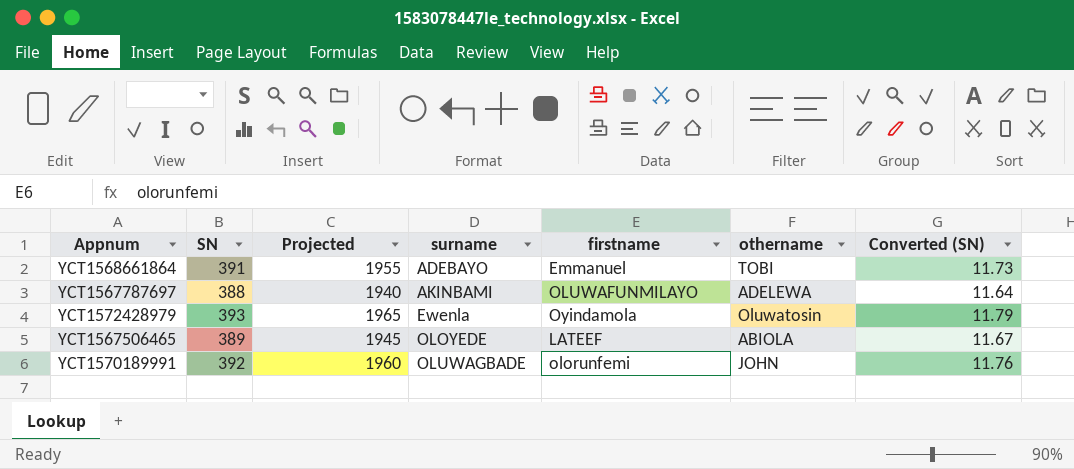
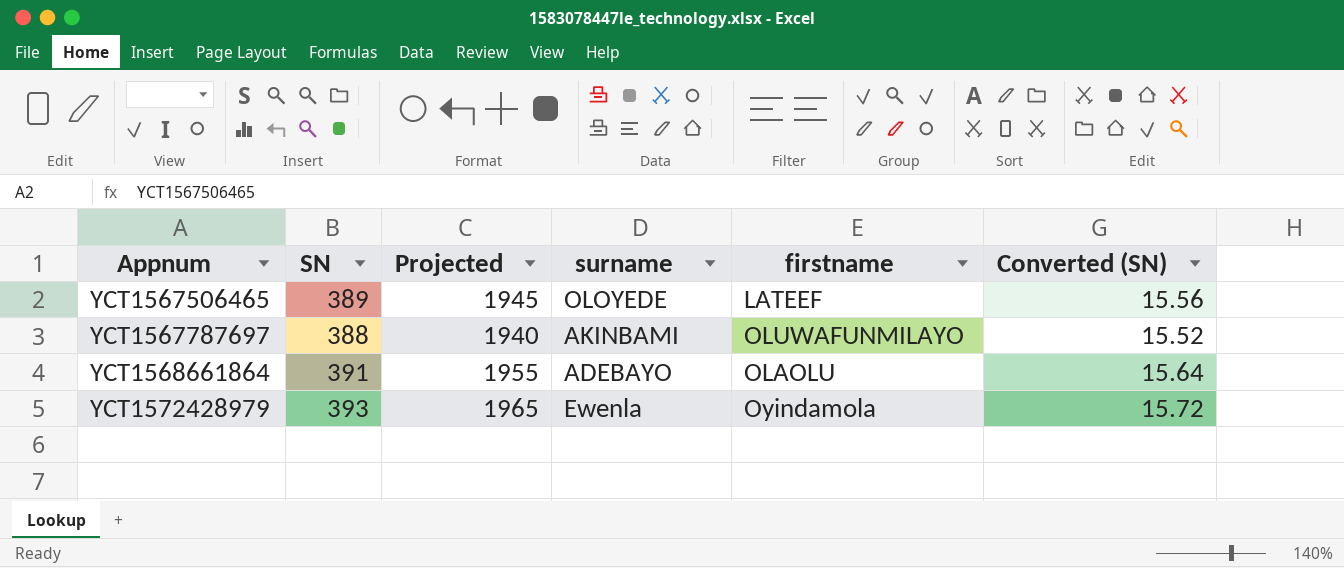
row order: surname ascending -> Appnum ascending
column othername | position: 6 -> none
column Converted (SN) | formula: [SN] * 0.03 -> [SN] * 0.04
row YCT1570189991: 392 | 1960 | OLUWAGBADE | olorunfemi | JOHN | 11.76 -> none
YCT1568661864 | firstname: Emmanuel -> OLAOLU

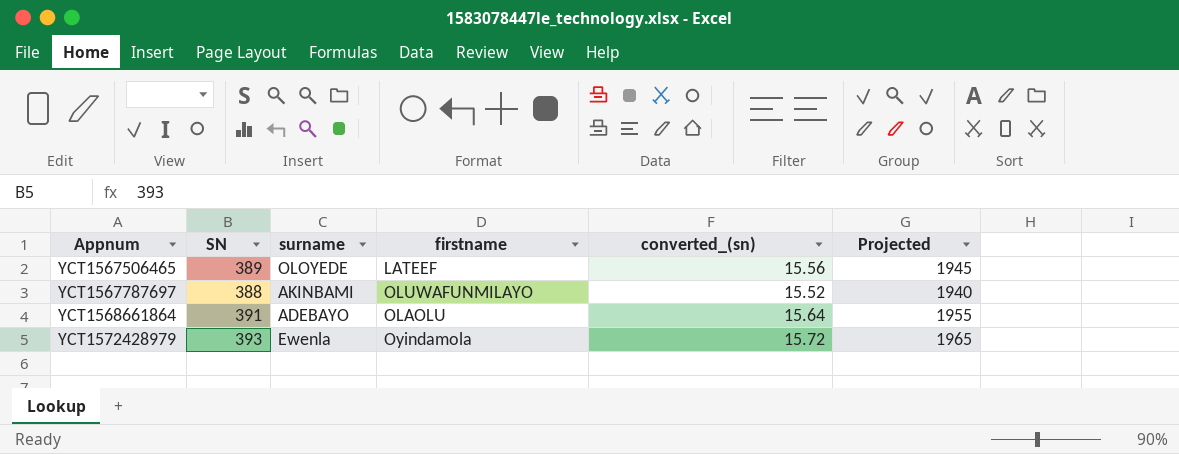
column name: Converted (SN) -> converted_(sn)
column Projected | position: 3 -> 6

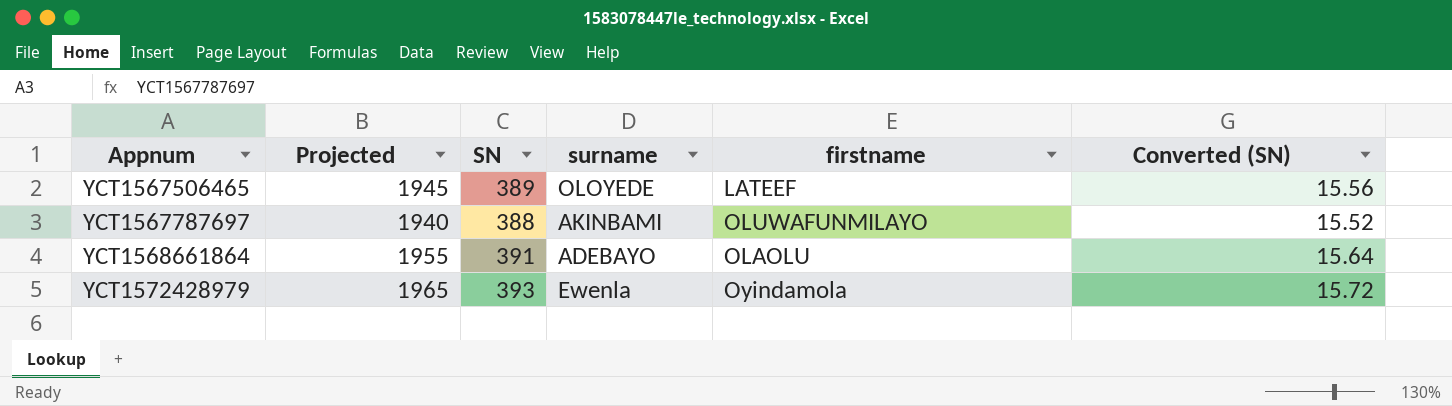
column Projected | position: 6 -> 2
column name: converted_(sn) -> Converted (SN)

